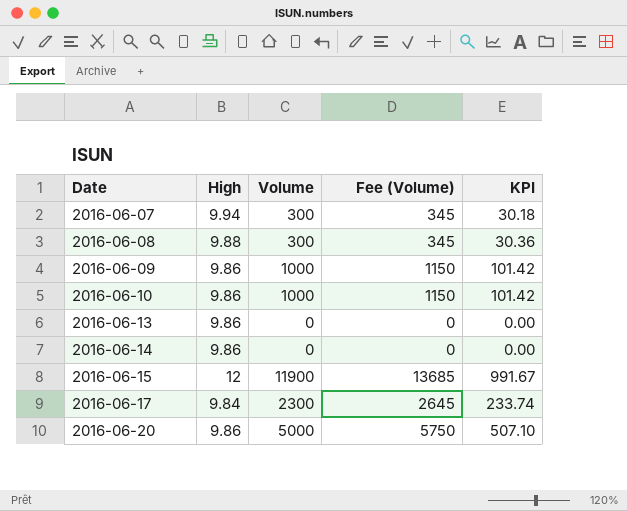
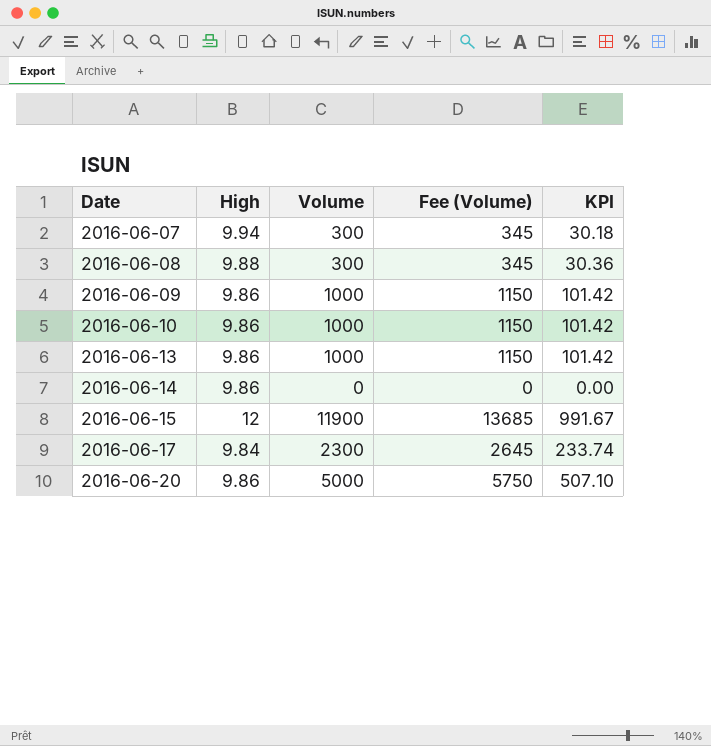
2016-06-13 | Volume: 0 -> 1000
2016-06-13 | Fee (Volume): 0 -> 1150
2016-06-13 | KPI: 0.00 -> 101.42

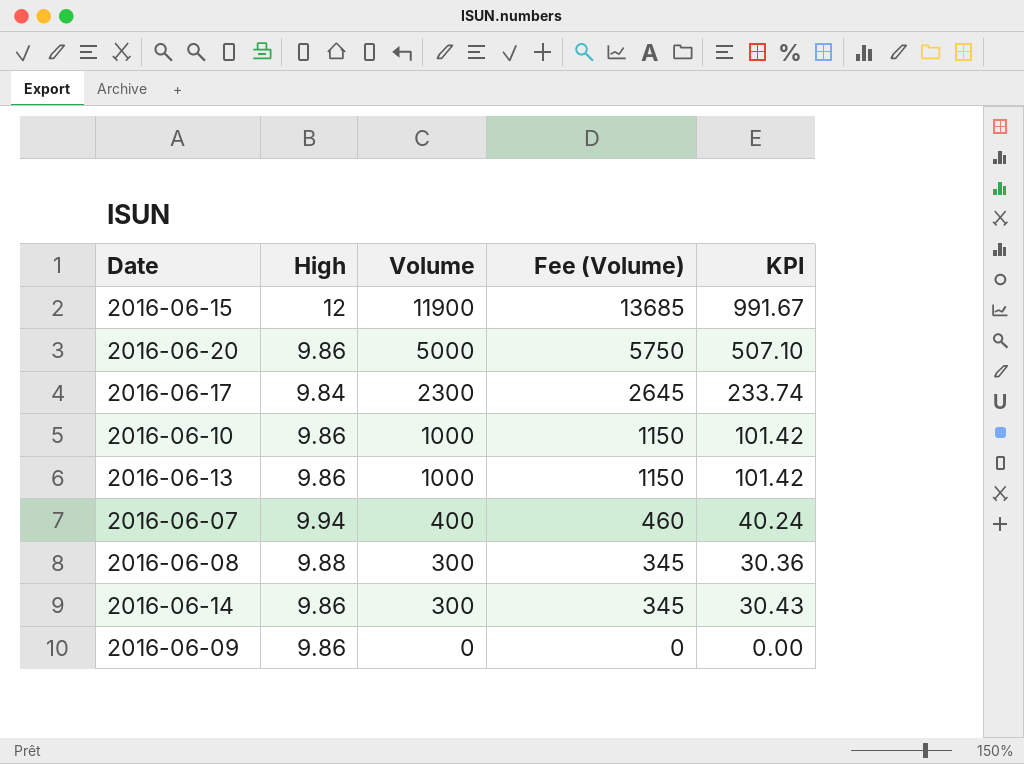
row order: Date ascending -> Volume descending
2016-06-07 | Volume: 300 -> 400
2016-06-07 | Fee (Volume): 345 -> 460
2016-06-07 | KPI: 30.18 -> 40.24
2016-06-14 | Volume: 0 -> 300
2016-06-14 | Fee (Volume): 0 -> 345
2016-06-14 | KPI: 0.00 -> 30.43
2016-06-09 | Volume: 1000 -> 0
2016-06-09 | Fee (Volume): 1150 -> 0
2016-06-09 | KPI: 101.42 -> 0.00

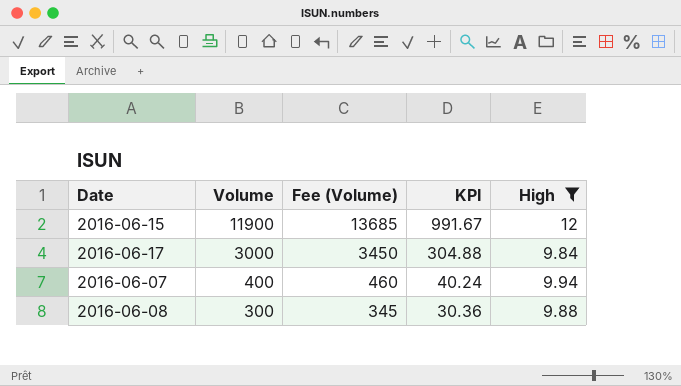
filter: none -> High != 9.86
column High | position: 2 -> 5
2016-06-17 | Volume: 2300 -> 3000
2016-06-17 | Fee (Volume): 2645 -> 3450
2016-06-17 | KPI: 233.74 -> 304.88

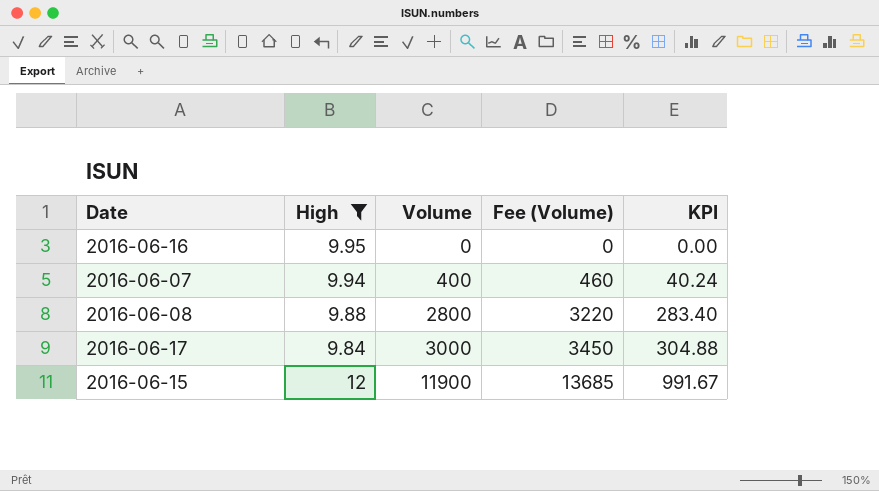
row order: Volume descending -> Volume ascending
column High | position: 5 -> 2
row 2016-06-16: none -> 9.95 | 0 | 0 | 0.00
2016-06-08 | Volume: 300 -> 2800
2016-06-08 | Fee (Volume): 345 -> 3220
2016-06-08 | KPI: 30.36 -> 283.40

